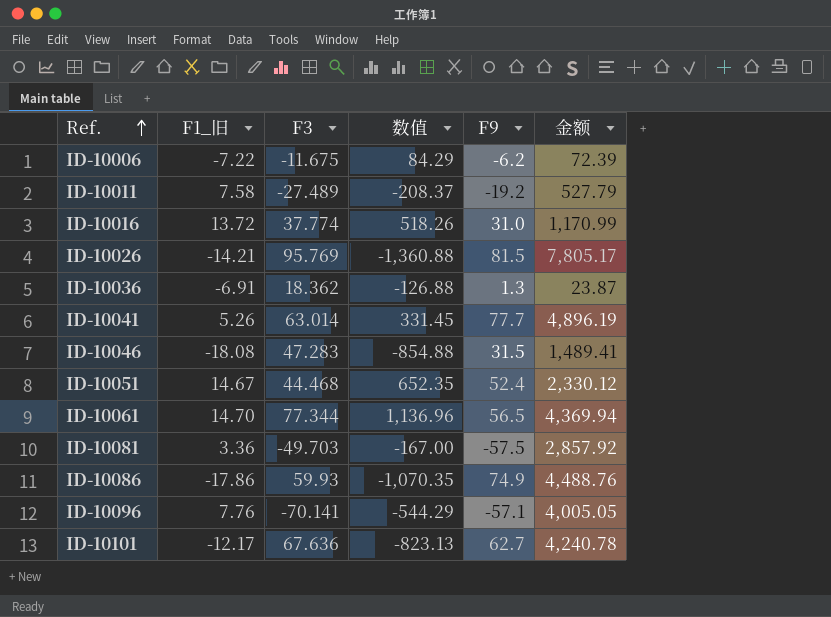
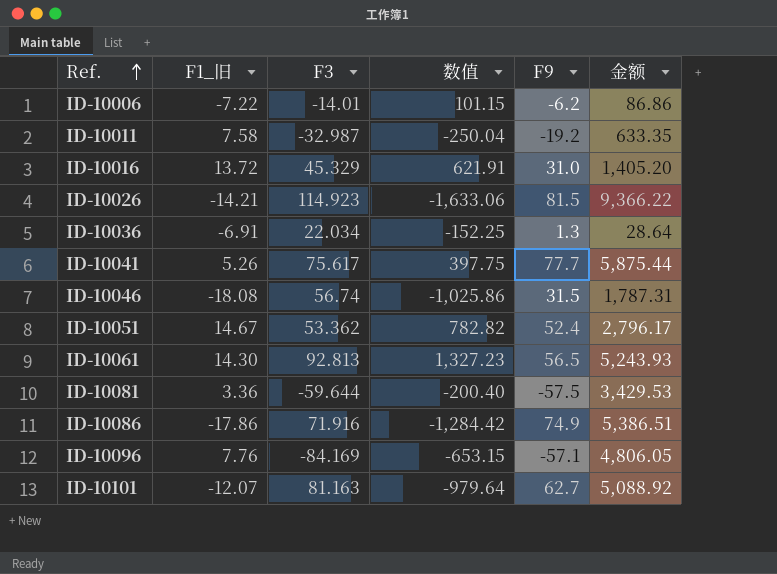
ID-10006 | F3: -11.675 -> -14.01
ID-10006 | 数值: 84.29 -> 101.15
ID-10006 | 金额: 72.39 -> 86.86
ID-10011 | F3: -27.489 -> -32.987
ID-10011 | 数值: -208.37 -> -250.04
ID-10011 | 金额: 527.79 -> 633.35
ID-10016 | F3: 37.774 -> 45.329
ID-10016 | 数值: 518.26 -> 621.91
ID-10016 | 金额: 1,170.99 -> 1,405.20
ID-10026 | F3: 95.769 -> 114.923
ID-10026 | 数值: -1,360.88 -> -1,633.06
ID-10026 | 金额: 7,805.17 -> 9,366.22
ID-10036 | F3: 18.362 -> 22.034
ID-10036 | 数值: -126.88 -> -152.25
ID-10036 | 金额: 23.87 -> 28.64
ID-10041 | F3: 63.014 -> 75.617
ID-10041 | 数值: 331.45 -> 397.75
ID-10041 | 金额: 4,896.19 -> 5,875.44
ID-10046 | F3: 47.283 -> 56.74
ID-10046 | 数值: -854.88 -> -1,025.86
ID-10046 | 金额: 1,489.41 -> 1,787.31
ID-10051 | F3: 44.468 -> 53.362
ID-10051 | 数值: 652.35 -> 782.82
ID-10051 | 金额: 2,330.12 -> 2,796.17
ID-10061 | F1_旧: 14.70 -> 14.30
ID-10061 | F3: 77.344 -> 92.813
ID-10061 | 数值: 1,136.96 -> 1,327.23
ID-10061 | 金额: 4,369.94 -> 5,243.93
ID-10081 | F3: -49.703 -> -59.644
ID-10081 | 数值: -167.00 -> -200.40
ID-10081 | 金额: 2,857.92 -> 3,429.53
ID-10086 | F3: 59.93 -> 71.916
ID-10086 | 数值: -1,070.35 -> -1,284.42
ID-10086 | 金额: 4,488.76 -> 5,386.51
ID-10096 | F3: -70.141 -> -84.169
ID-10096 | 数值: -544.29 -> -653.15
ID-10096 | 金额: 4,005.05 -> 4,806.05
ID-10101 | F1_旧: -12.17 -> -12.07
ID-10101 | F3: 67.636 -> 81.163
ID-10101 | 数值: -823.13 -> -979.64
ID-10101 | 金额: 4,240.78 -> 5,088.92

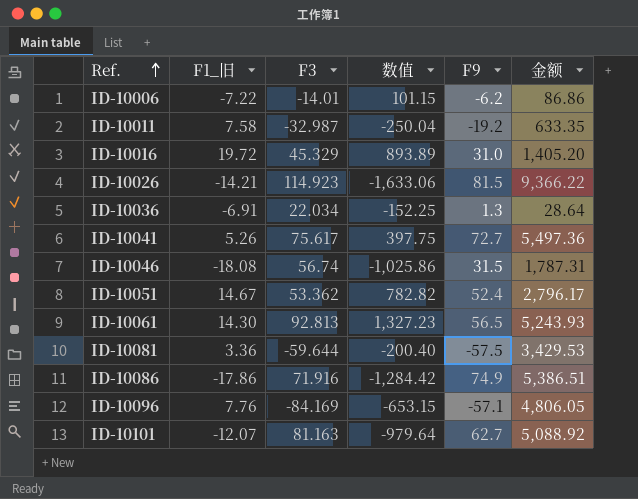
ID-10016 | F1_旧: 13.72 -> 19.72
ID-10016 | 数值: 621.91 -> 893.89
ID-10041 | F9: 77.7 -> 72.7
ID-10041 | 金额: 5,875.44 -> 5,497.36

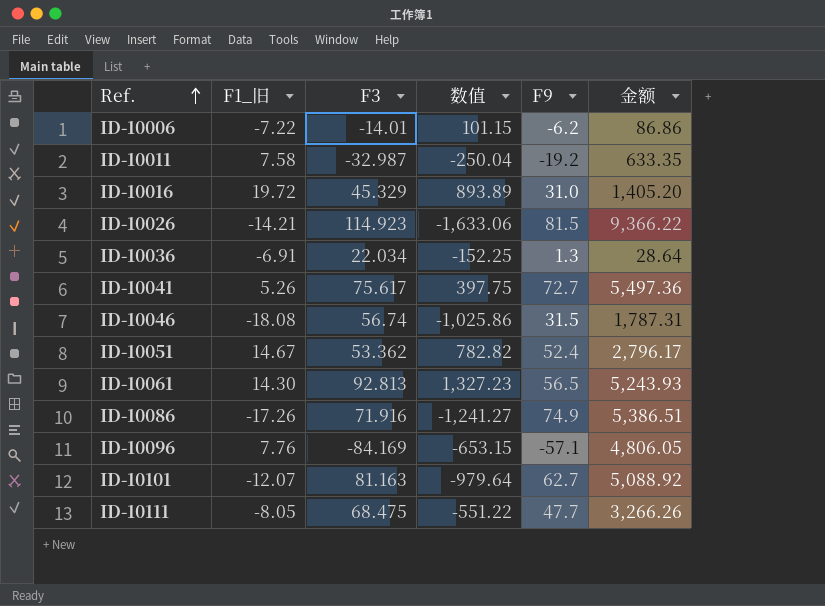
row ID-10081: 3.36 | -59.644 | -200.40 | -57.5 | 3,429.53 -> none
ID-10086 | F1_旧: -17.86 -> -17.26
ID-10086 | 数值: -1,284.42 -> -1,241.27
row ID-10111: none -> -8.05 | 68.475 | -551.22 | 47.7 | 3,266.26

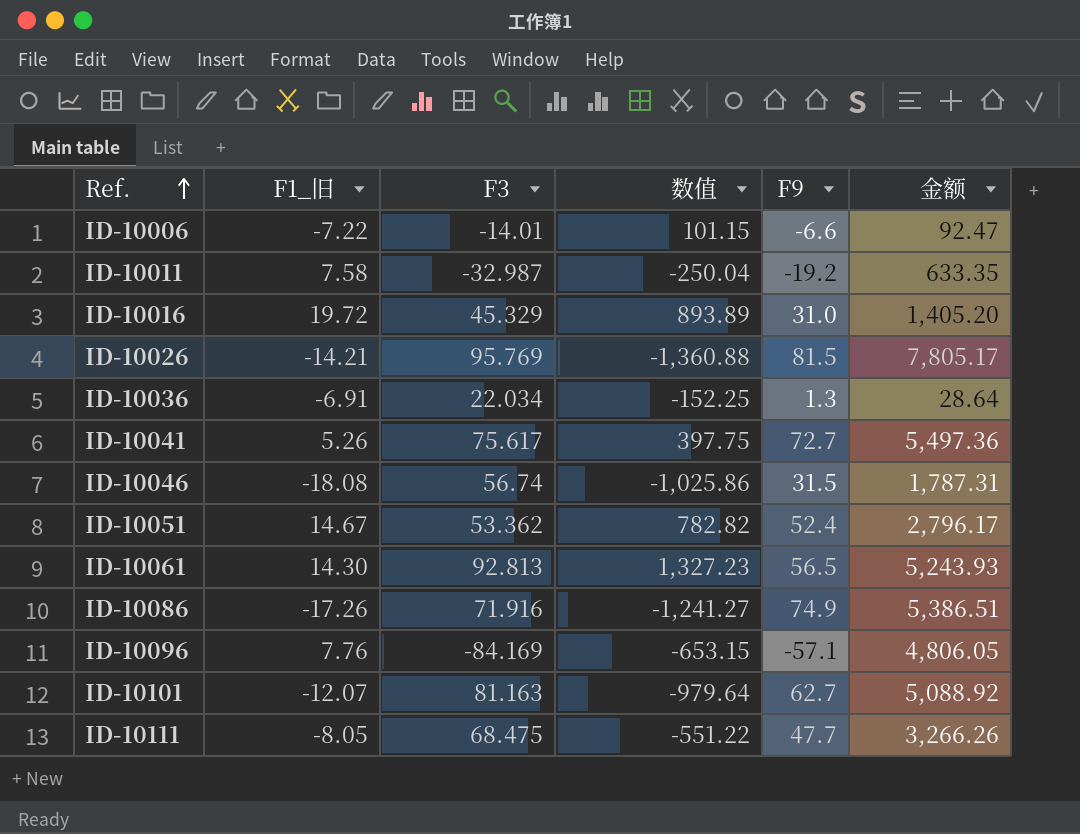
ID-10006 | F9: -6.2 -> -6.6
ID-10006 | 金额: 86.86 -> 92.47
ID-10026 | F3: 114.923 -> 95.769
ID-10026 | 数值: -1,633.06 -> -1,360.88
ID-10026 | 金额: 9,366.22 -> 7,805.17

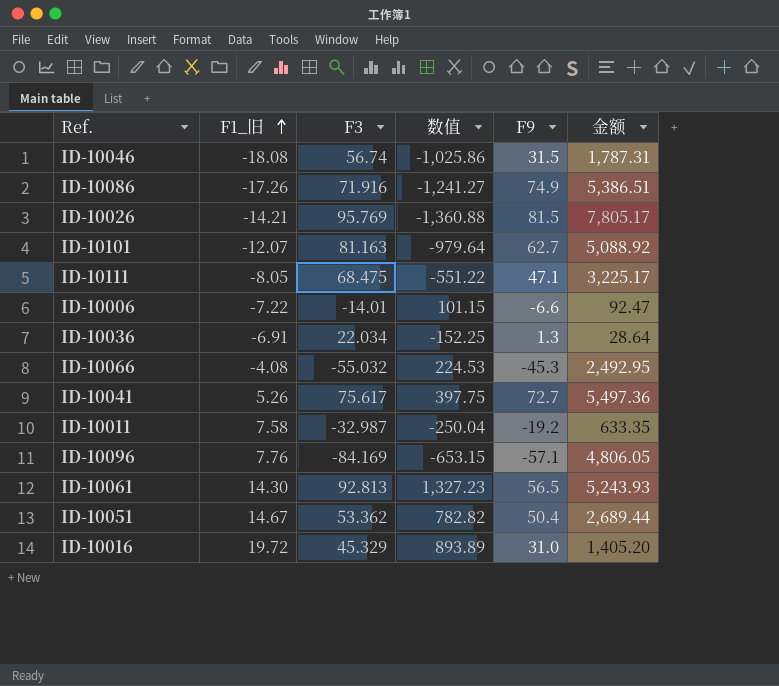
row order: Ref. ascending -> F1_旧 ascending
ID-10111 | F9: 47.7 -> 47.1
ID-10111 | 金额: 3,266.26 -> 3,225.17
row ID-10066: none -> -4.08 | -55.032 | 224.53 | -45.3 | 2,492.95
ID-10051 | F9: 52.4 -> 50.4
ID-10051 | 金额: 2,796.17 -> 2,689.44

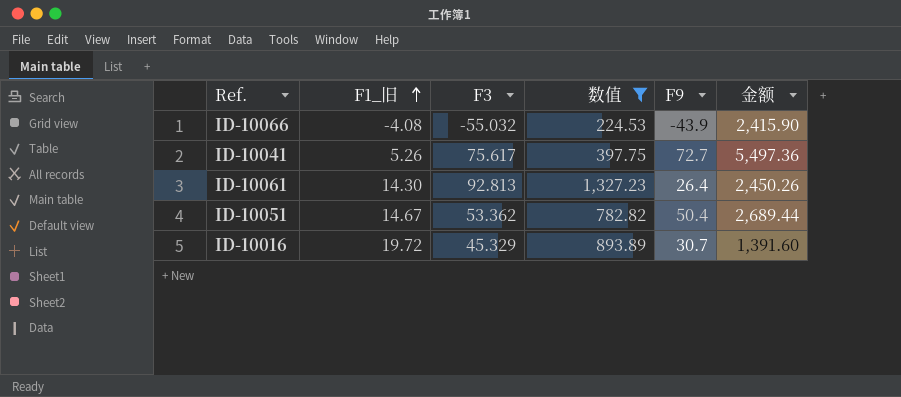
filter: none -> 数值 >= 224.53
ID-10066 | F9: -45.3 -> -43.9
ID-10066 | 金额: 2,492.95 -> 2,415.90
ID-10061 | F9: 56.5 -> 26.4
ID-10061 | 金额: 5,243.93 -> 2,450.26
ID-10016 | F9: 31.0 -> 30.7
ID-10016 | 金额: 1,405.20 -> 1,391.60

